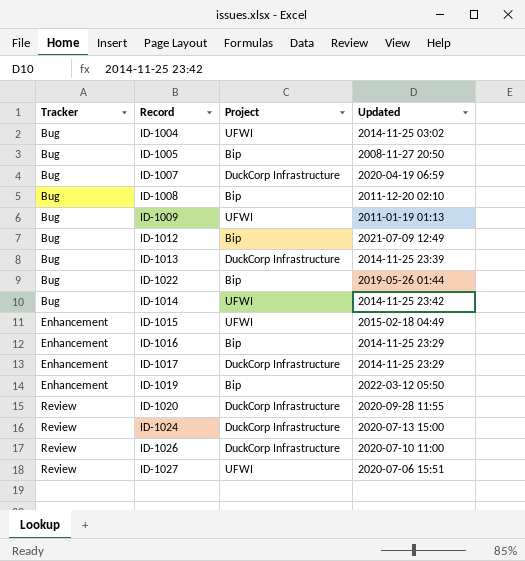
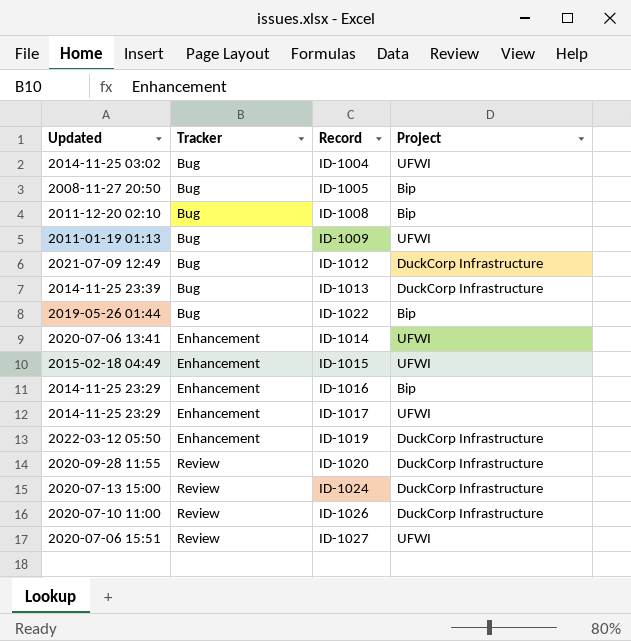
column Updated | position: 4 -> 1
row ID-1007: Bug | DuckCorp Infrastructure | 2020-04-19 06:59 -> none
ID-1012 | Project: Bip -> DuckCorp Infrastructure
ID-1014 | Updated: 2014-11-25 23:42 -> 2020-07-06 13:41
ID-1014 | Tracker: Bug -> Enhancement
ID-1017 | Project: DuckCorp Infrastructure -> UFWI
ID-1019 | Project: Bip -> DuckCorp Infrastructure

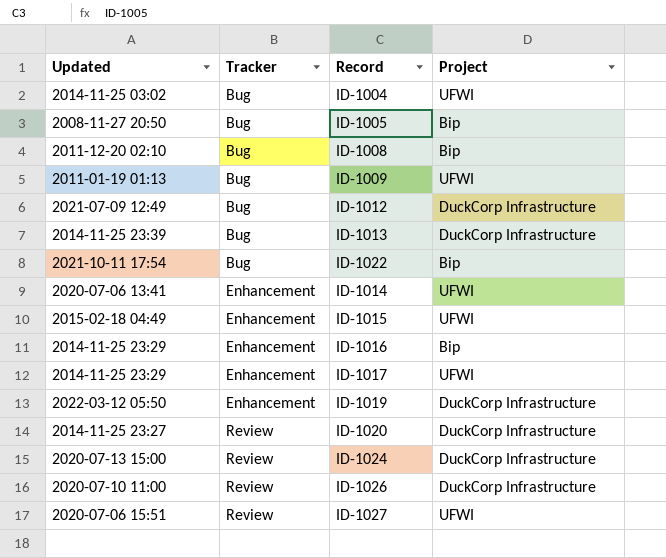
ID-1022 | Updated: 2019-05-26 01:44 -> 2021-10-11 17:54
ID-1020 | Updated: 2020-09-28 11:55 -> 2014-11-25 23:27

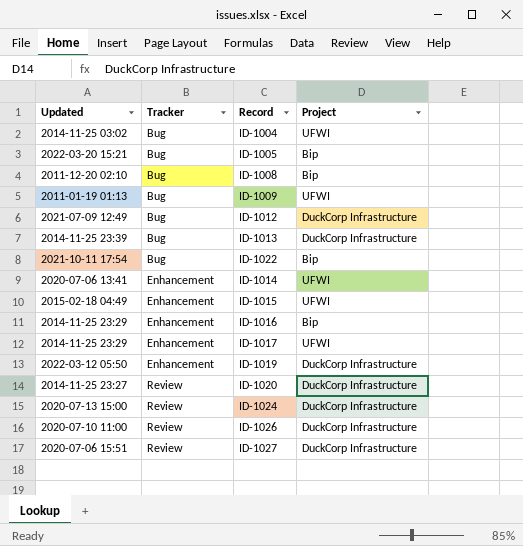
ID-1005 | Updated: 2008-11-27 20:50 -> 2022-03-20 15:21
ID-1027 | Project: UFWI -> DuckCorp Infrastructure

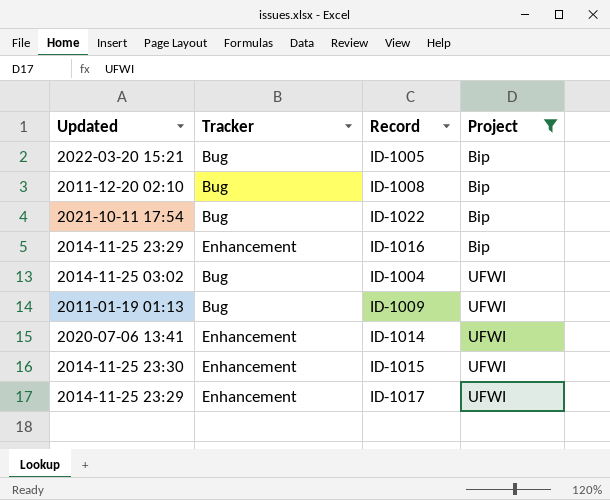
filter: none -> Project != DuckCorp Infrastructure
row order: Tracker ascending -> Project ascending
ID-1015 | Updated: 2015-02-18 04:49 -> 2014-11-25 23:30

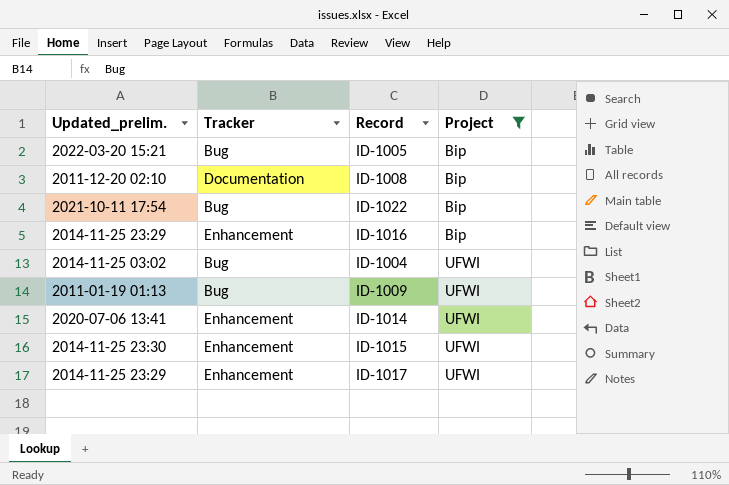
column name: Updated -> Updated_prelim.
ID-1008 | Tracker: Bug -> Documentation

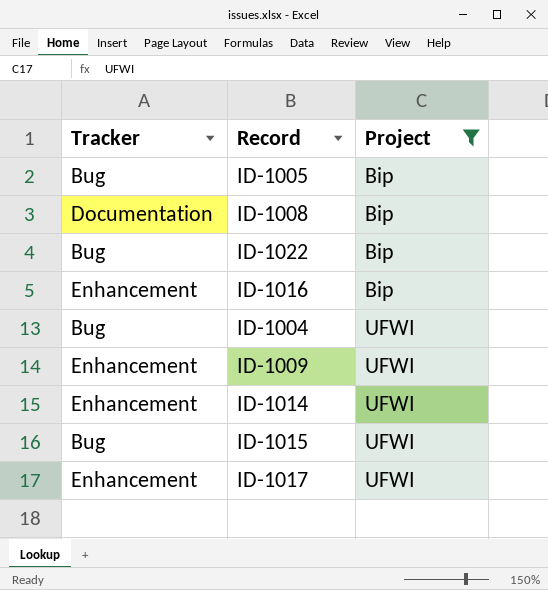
column Updated_prelim. | position: 1 -> none
ID-1009 | Tracker: Bug -> Enhancement
ID-1015 | Tracker: Enhancement -> Bug

